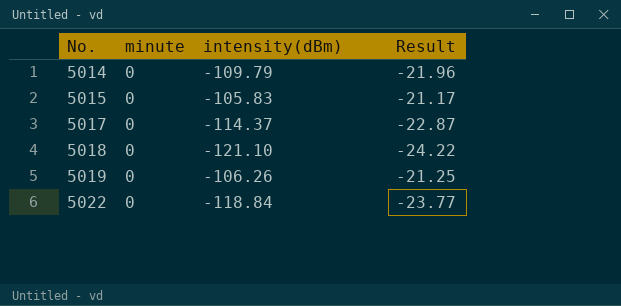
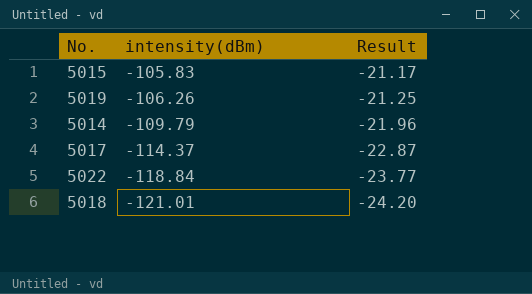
row order: No. ascending -> intensity(dBm) descending
column minute | position: 2 -> none
5018 | intensity(dBm): -121.10 -> -121.01
5018 | Result: -24.22 -> -24.20

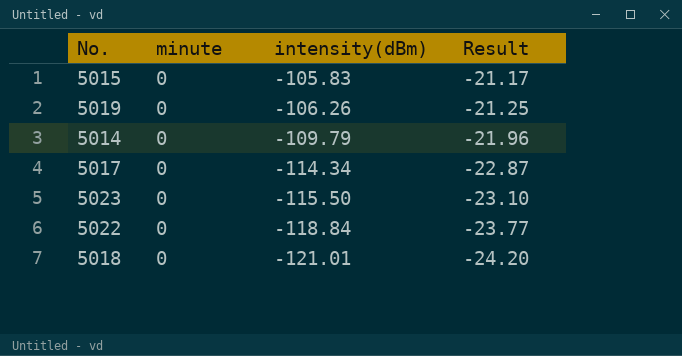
column minute | position: none -> 2
5017 | intensity(dBm): -114.37 -> -114.34
row 5023: none -> 0 | -115.50 | -23.10

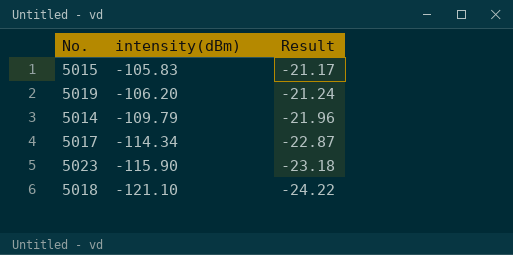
column minute | position: 2 -> none
row 5022: 0 | -118.84 | -23.77 -> none
5019 | intensity(dBm): -106.26 -> -106.20
5019 | Result: -21.25 -> -21.24
5023 | intensity(dBm): -115.50 -> -115.90
5023 | Result: -23.10 -> -23.18
5018 | intensity(dBm): -121.01 -> -121.10
5018 | Result: -24.20 -> -24.22

